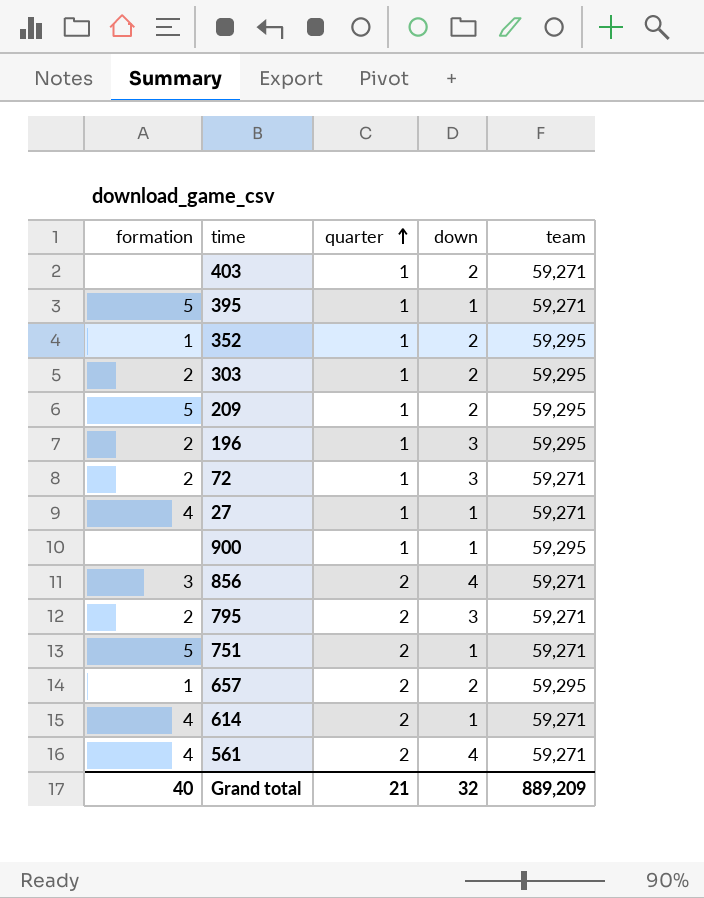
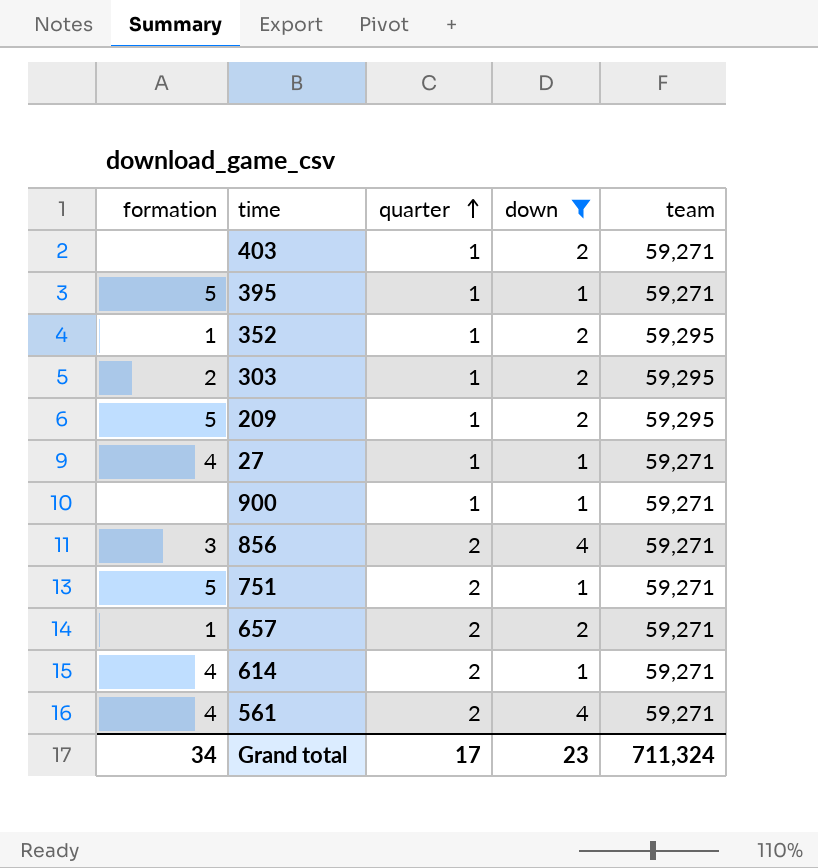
filter: none -> down != 3
900 | team: 59,295 -> 59,271
657 | team: 59,295 -> 59,271
Grand total | formation: 40 -> 34
Grand total | quarter: 21 -> 17
Grand total | down: 32 -> 23
Grand total | team: 889,209 -> 711,324

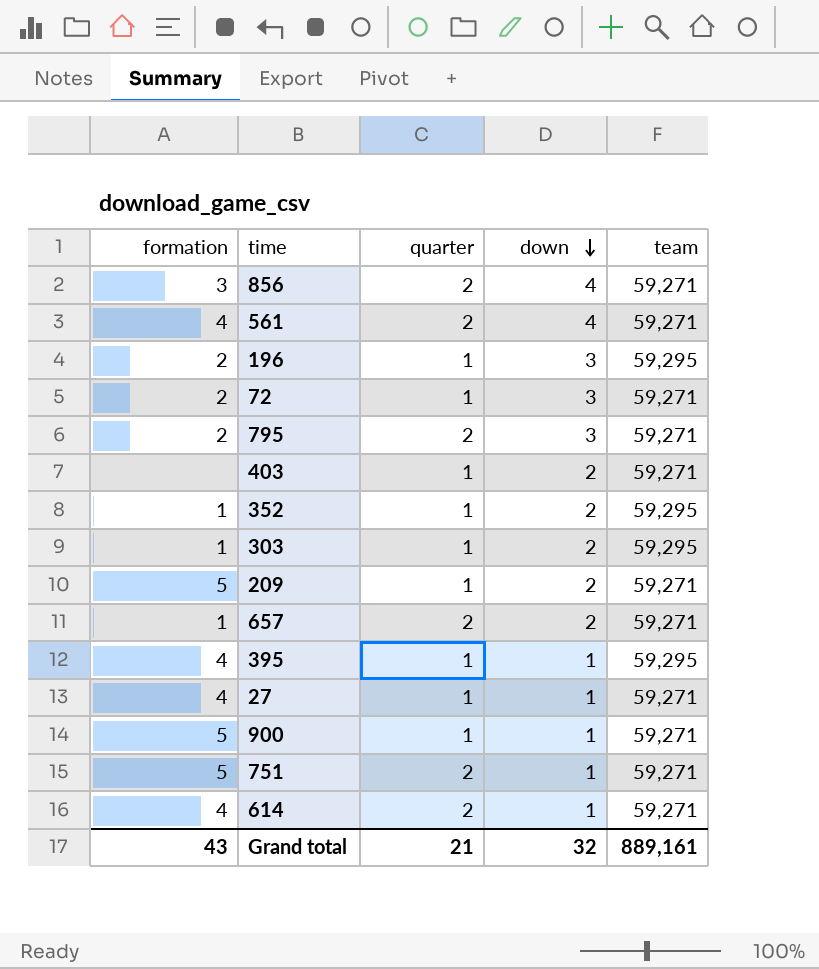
filter: down != 3 -> none
row order: quarter ascending -> down descending
303 | formation: 2 -> 1
209 | team: 59,295 -> 59,271
395 | formation: 5 -> 4
395 | team: 59,271 -> 59,295
900 | formation: none -> 5
Grand total | formation: 34 -> 43
Grand total | quarter: 17 -> 21
Grand total | down: 23 -> 32
Grand total | team: 711,324 -> 889,161

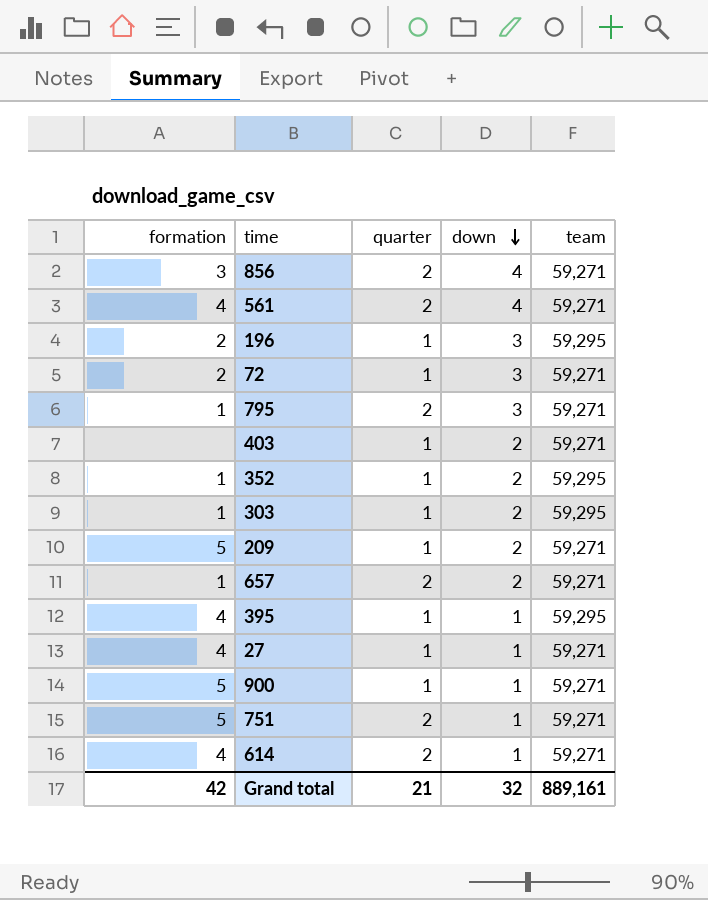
795 | formation: 2 -> 1
Grand total | formation: 43 -> 42

